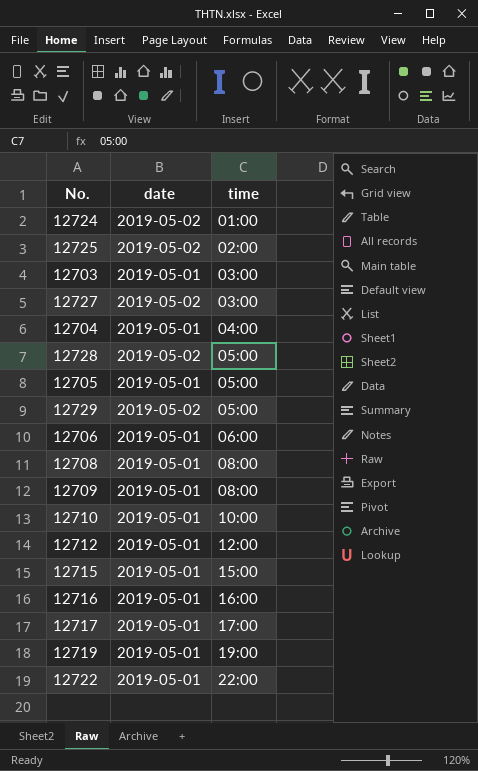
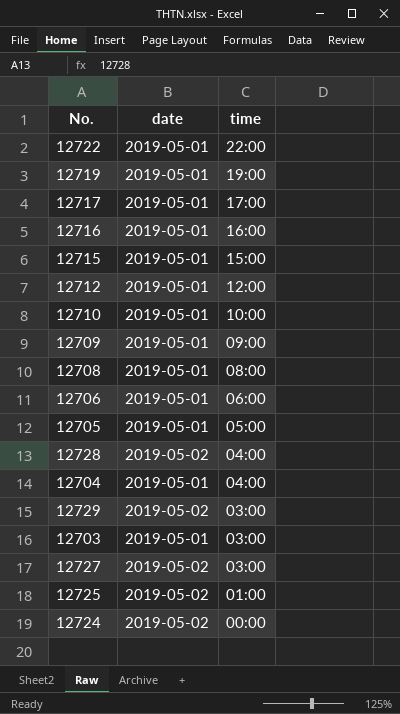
row order: time ascending -> time descending
12709 | time: 08:00 -> 09:00
12728 | time: 05:00 -> 04:00
12729 | time: 05:00 -> 03:00
12725 | time: 02:00 -> 01:00
12724 | time: 01:00 -> 00:00

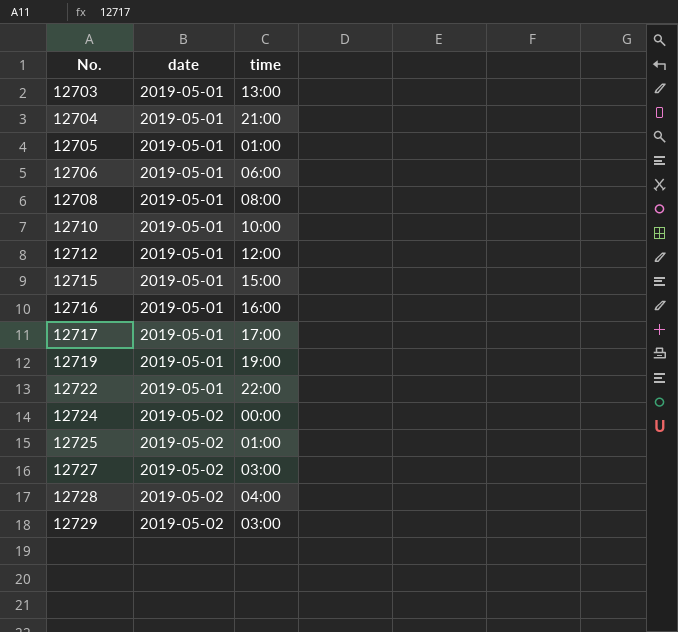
row order: time descending -> No. ascending
row 12709: 2019-05-01 | 09:00 -> none
12703 | time: 03:00 -> 13:00
12704 | time: 04:00 -> 21:00
12705 | time: 05:00 -> 01:00

